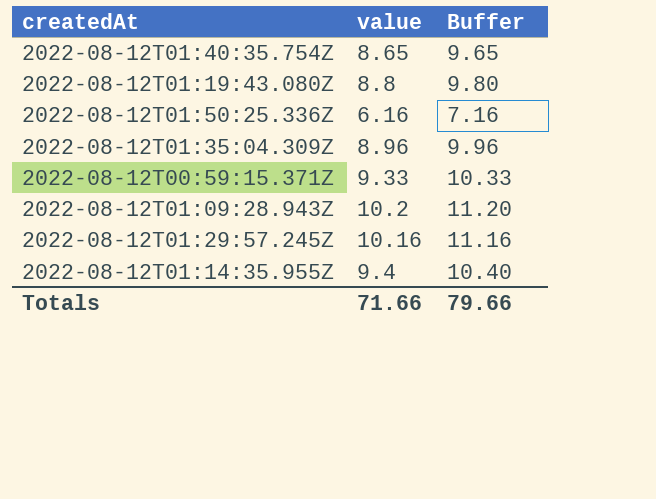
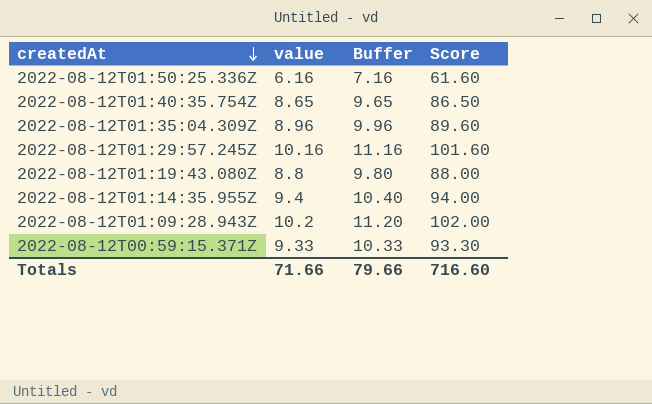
row order: none -> createdAt descending
column Score | formula: none -> [value] * 10

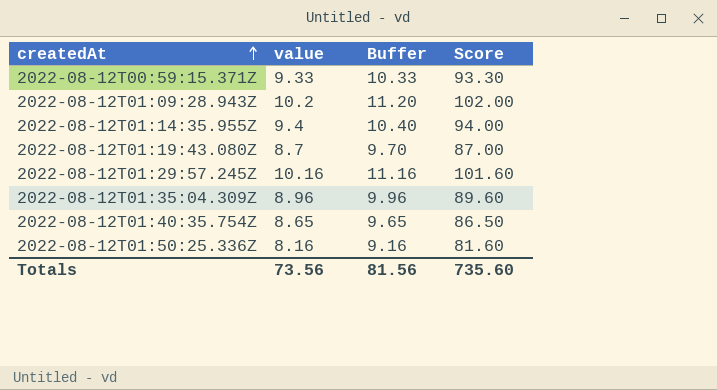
row order: createdAt descending -> createdAt ascending
2022-08-12T01:19:43.080Z | value: 8.8 -> 8.7
2022-08-12T01:19:43.080Z | Buffer: 9.80 -> 9.70
2022-08-12T01:19:43.080Z | Score: 88.00 -> 87.00
2022-08-12T01:50:25.336Z | value: 6.16 -> 8.16
2022-08-12T01:50:25.336Z | Buffer: 7.16 -> 9.16
2022-08-12T01:50:25.336Z | Score: 61.60 -> 81.60
Totals | value: 71.66 -> 73.56
Totals | Buffer: 79.66 -> 81.56
Totals | Score: 716.60 -> 735.60

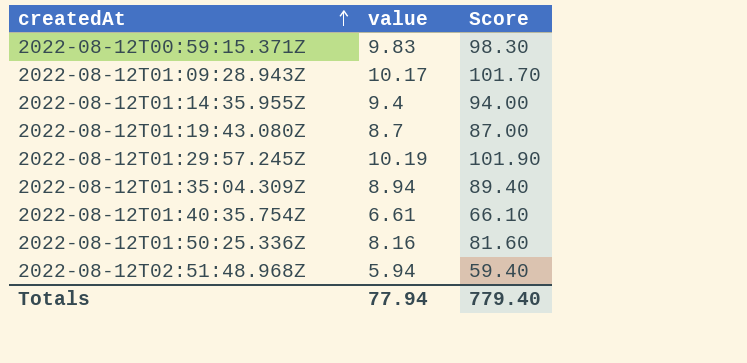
column Buffer | formula: [value] + 1 -> none
2022-08-12T00:59:15.371Z | value: 9.33 -> 9.83
2022-08-12T00:59:15.371Z | Score: 93.30 -> 98.30
2022-08-12T01:09:28.943Z | value: 10.2 -> 10.17
2022-08-12T01:09:28.943Z | Score: 102.00 -> 101.70
2022-08-12T01:29:57.245Z | value: 10.16 -> 10.19
2022-08-12T01:29:57.245Z | Score: 101.60 -> 101.90
2022-08-12T01:35:04.309Z | value: 8.96 -> 8.94
2022-08-12T01:35:04.309Z | Score: 89.60 -> 89.40
2022-08-12T01:40:35.754Z | value: 8.65 -> 6.61
2022-08-12T01:40:35.754Z | Score: 86.50 -> 66.10
row 2022-08-12T02:51:48.968Z: none -> 5.94 | 59.40
Totals | value: 73.56 -> 77.94
Totals | Score: 735.60 -> 779.40

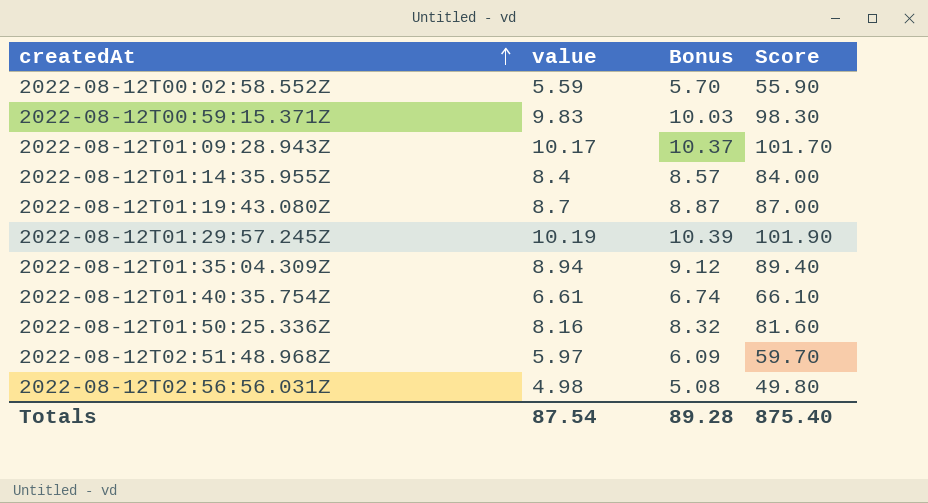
column Bonus | formula: none -> [value] * 1.02
row 2022-08-12T00:02:58.552Z: none -> 5.59 | 5.70 | 55.90
2022-08-12T01:14:35.955Z | value: 9.4 -> 8.4
2022-08-12T01:14:35.955Z | Score: 94.00 -> 84.00
2022-08-12T02:51:48.968Z | value: 5.94 -> 5.97
2022-08-12T02:51:48.968Z | Score: 59.40 -> 59.70
row 2022-08-12T02:56:56.031Z: none -> 4.98 | 5.08 | 49.80
Totals | value: 77.94 -> 87.54
Totals | Score: 779.40 -> 875.40

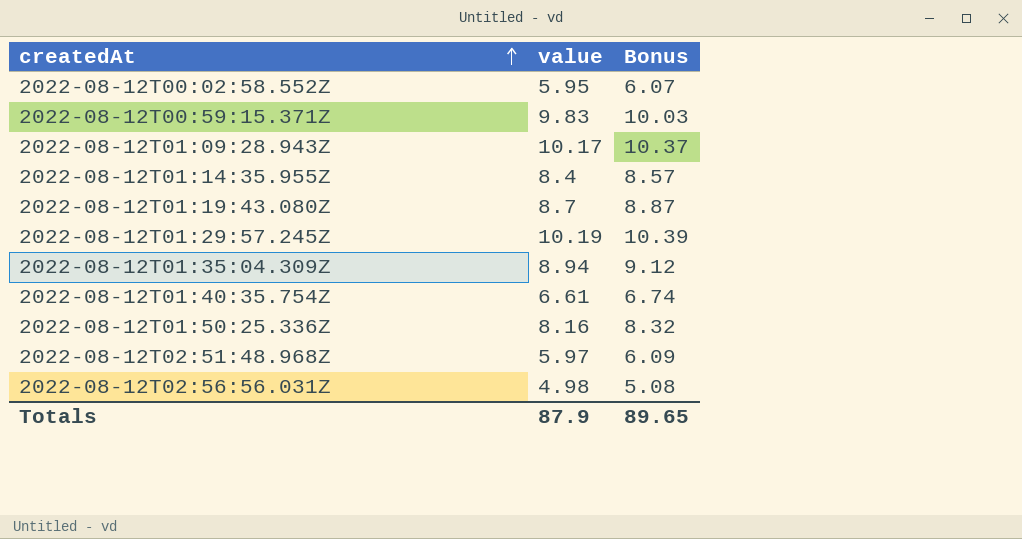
column Score | formula: [value] * 10 -> none
2022-08-12T00:02:58.552Z | value: 5.59 -> 5.95
2022-08-12T00:02:58.552Z | Bonus: 5.70 -> 6.07
Totals | value: 87.54 -> 87.9
Totals | Bonus: 89.28 -> 89.65

